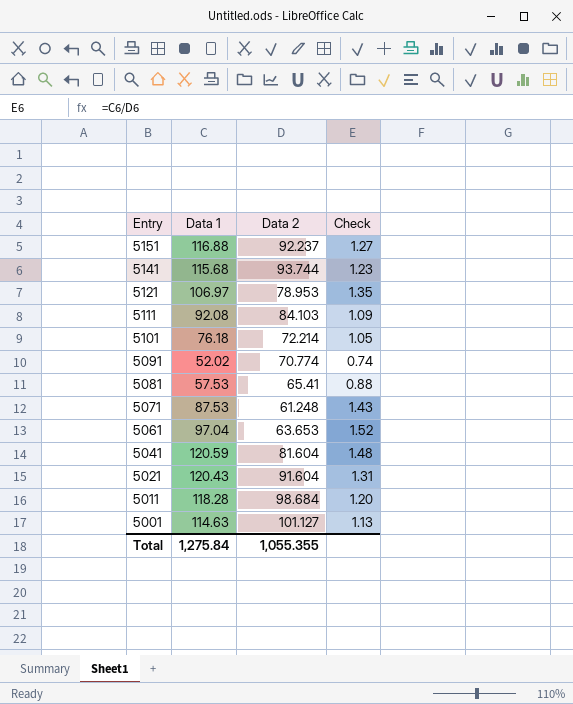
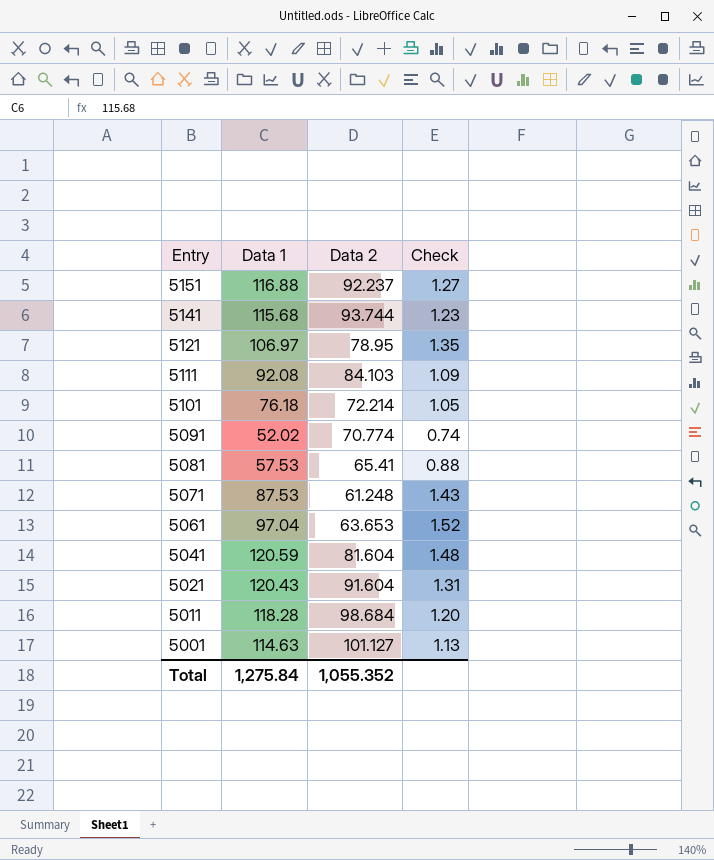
5121 | Data 2: 78.953 -> 78.95
Total | Data 2: 1,055.355 -> 1,055.352

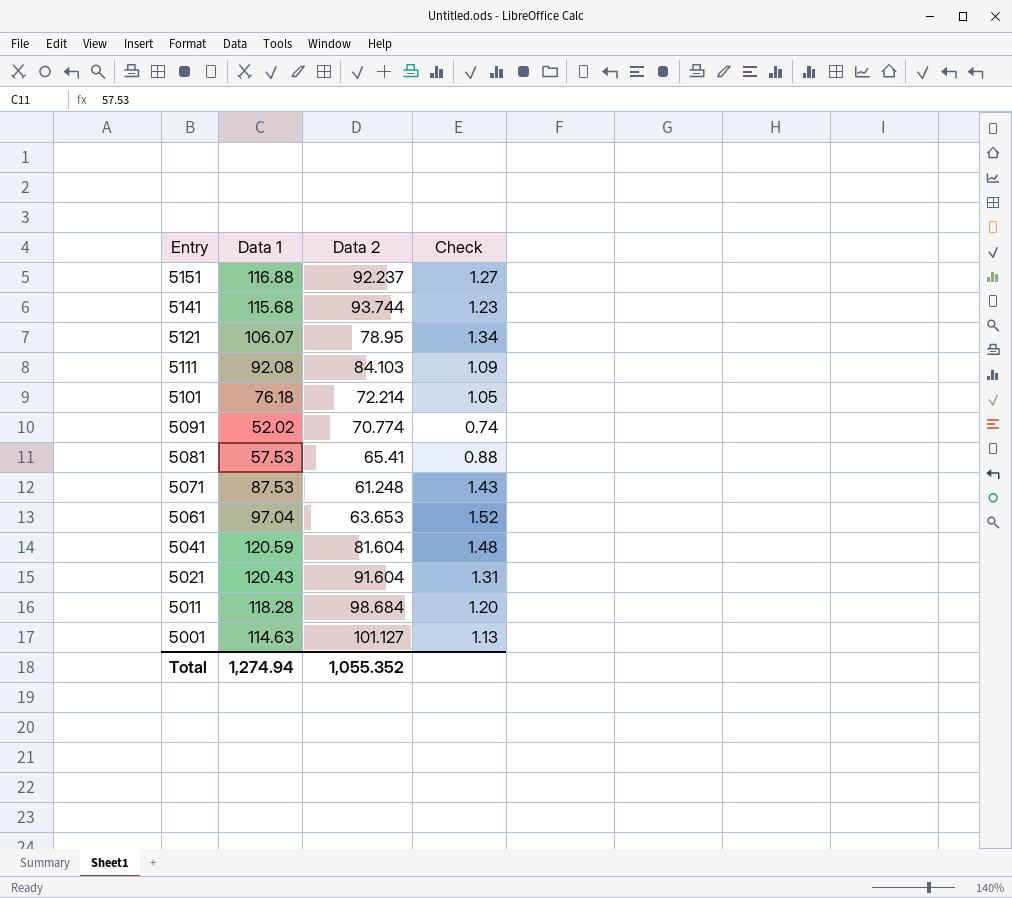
5121 | Data 1: 106.97 -> 106.07
5121 | Check: 1.35 -> 1.34
Total | Data 1: 1,275.84 -> 1,274.94

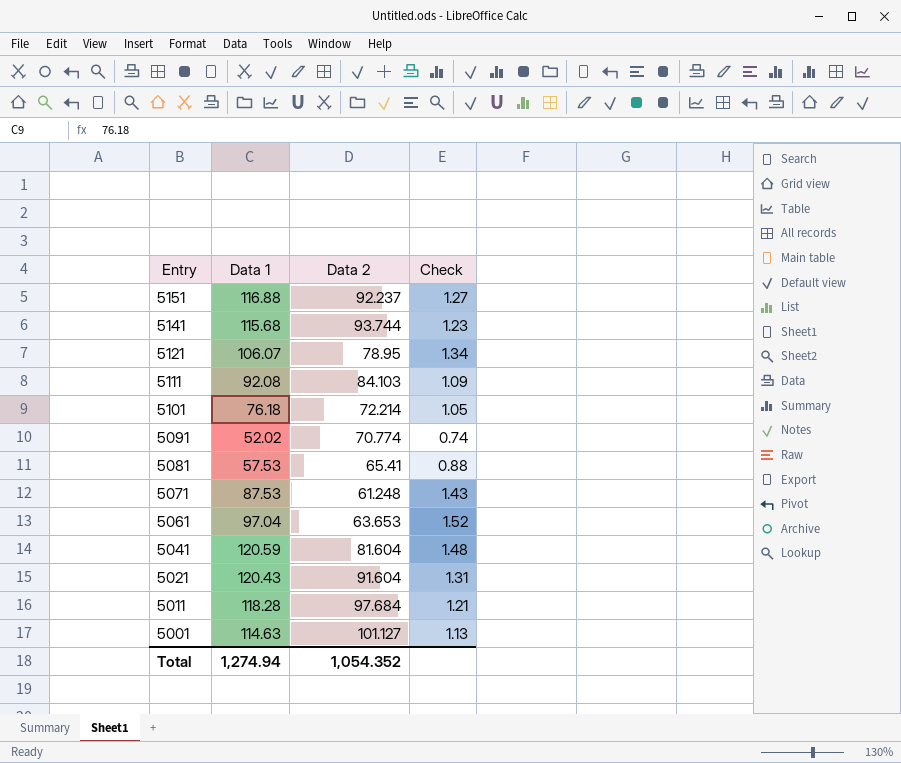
5011 | Data 2: 98.684 -> 97.684
5011 | Check: 1.20 -> 1.21
Total | Data 2: 1,055.352 -> 1,054.352

